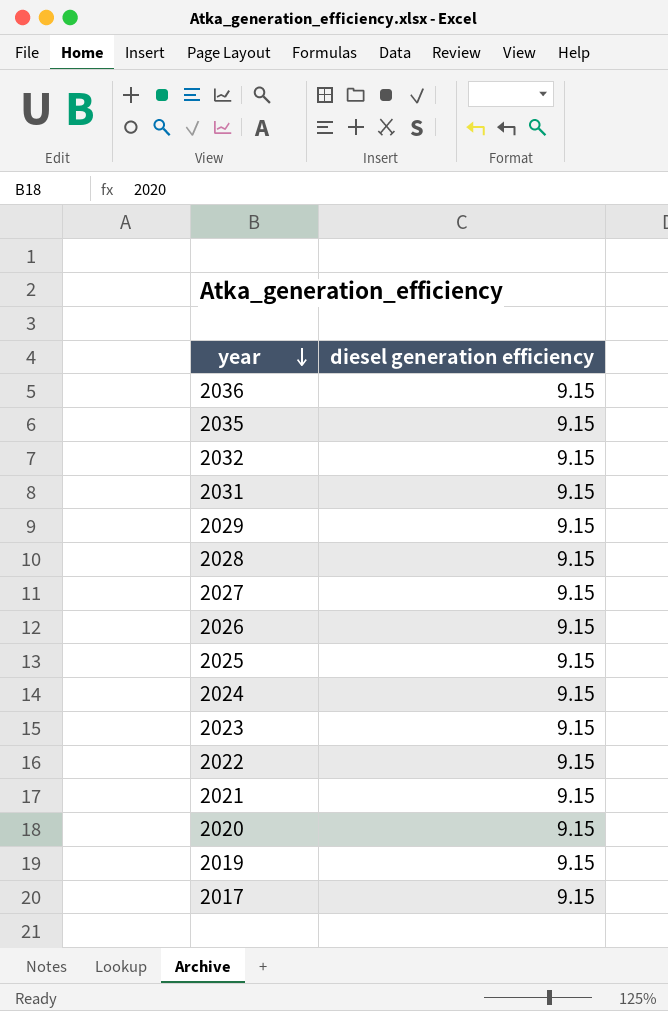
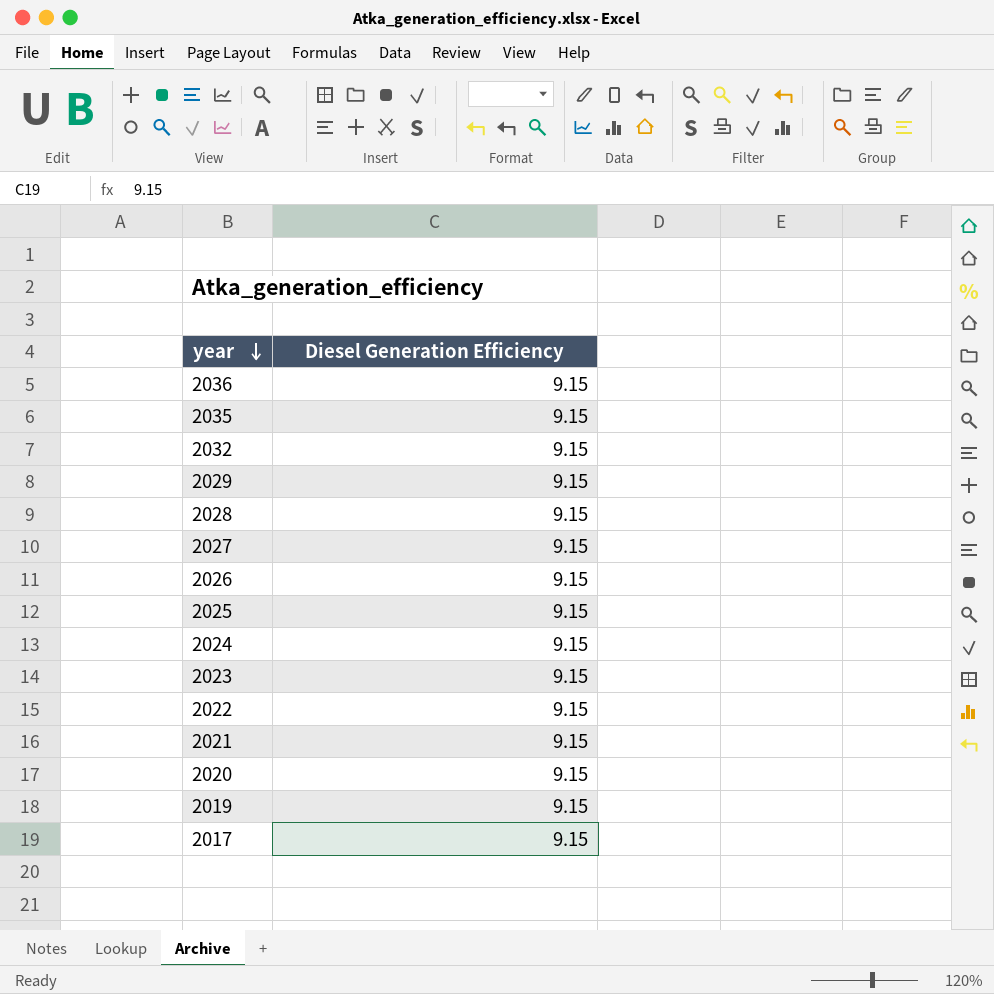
column name: diesel generation efficiency -> Diesel Generation Efficiency
row 2031: 9.15 -> none

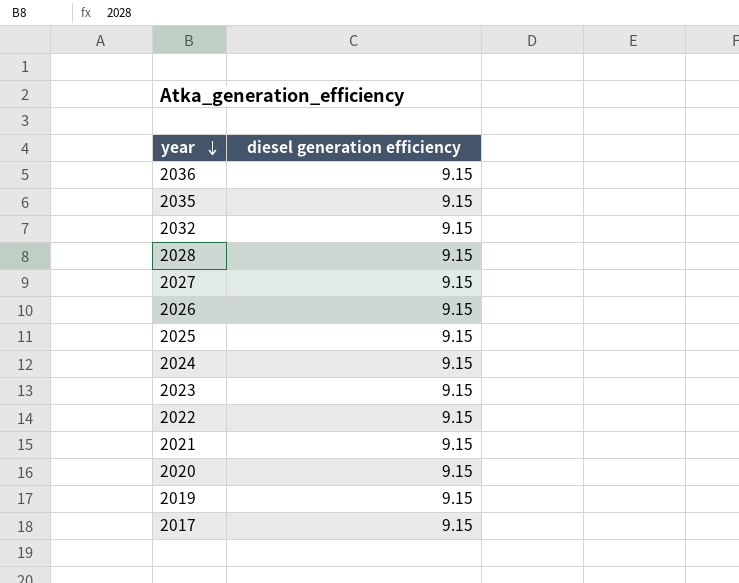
column name: Diesel Generation Efficiency -> diesel generation efficiency
row 2029: 9.15 -> none

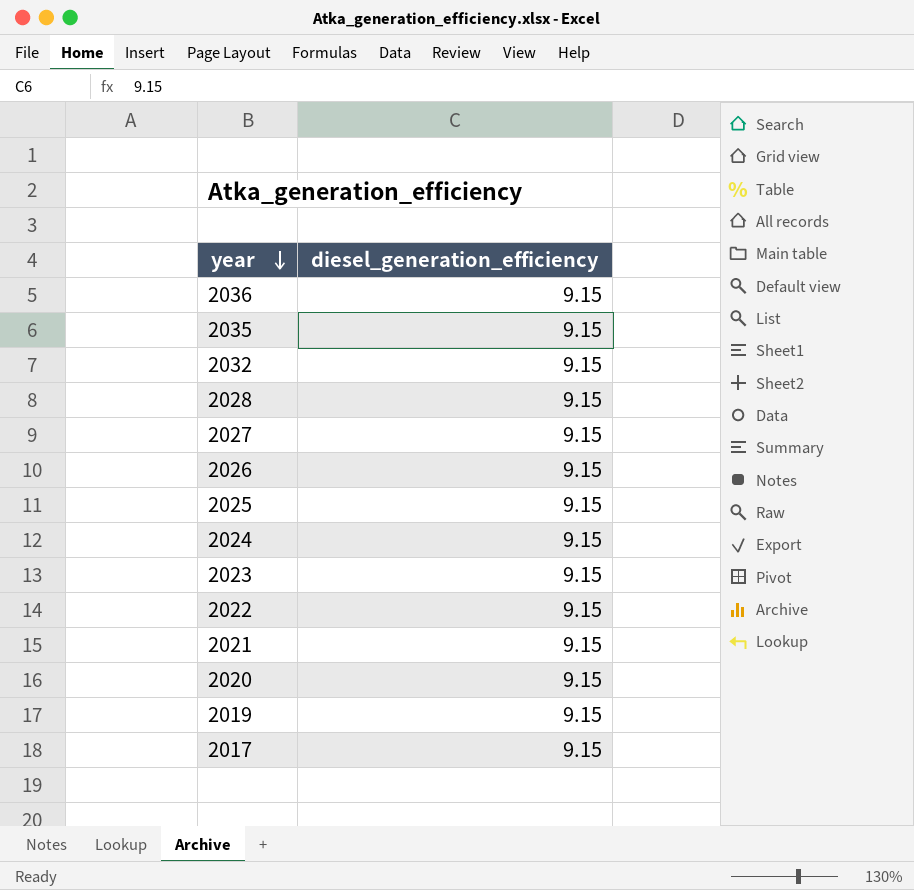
column name: diesel generation efficiency -> diesel_generation_efficiency

